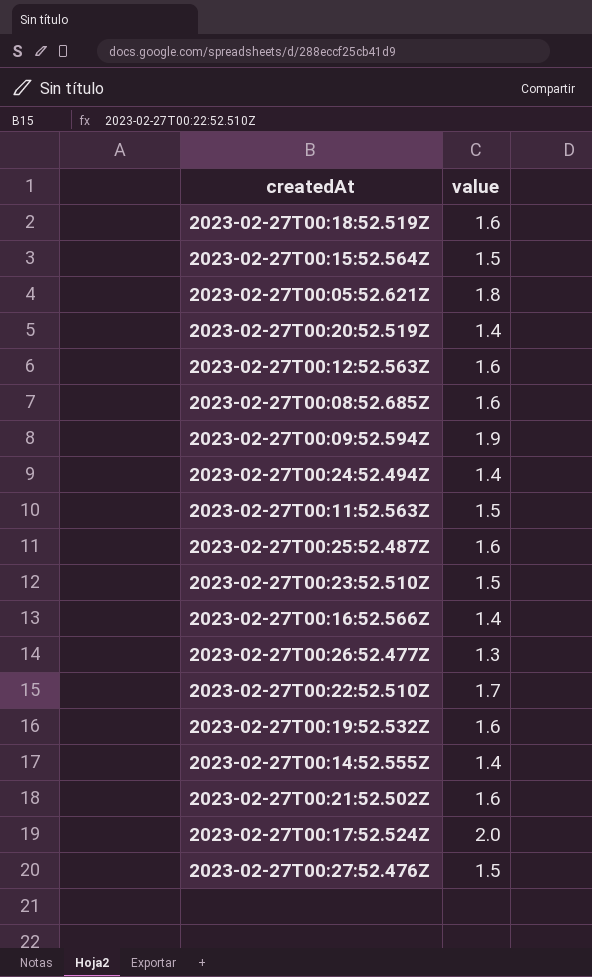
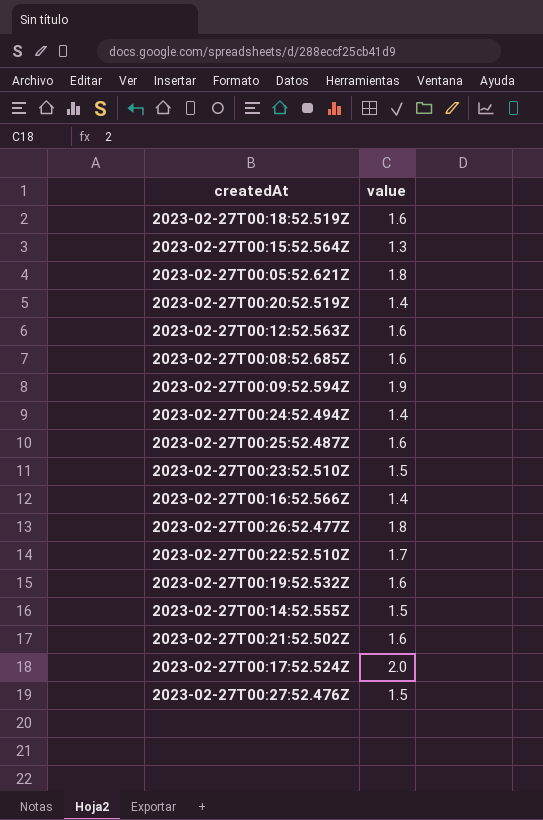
row 2023-02-27T00:11:52.563Z: 1.5 -> none
2023-02-27T00:15:52.564Z | value: 1.5 -> 1.3
2023-02-27T00:26:52.477Z | value: 1.3 -> 1.8
2023-02-27T00:14:52.555Z | value: 1.4 -> 1.5

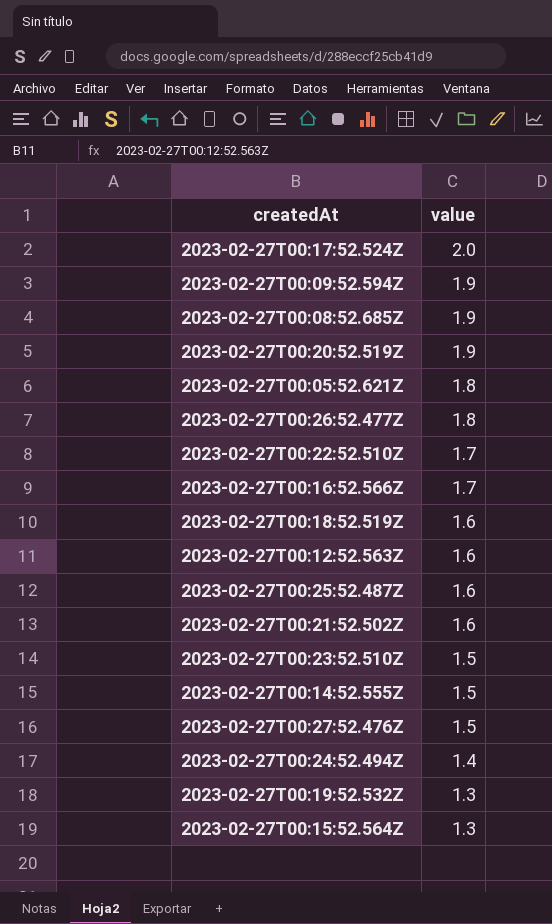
row order: none -> value descending
2023-02-27T00:08:52.685Z | value: 1.6 -> 1.9
2023-02-27T00:20:52.519Z | value: 1.4 -> 1.9
2023-02-27T00:16:52.566Z | value: 1.4 -> 1.7
2023-02-27T00:19:52.532Z | value: 1.6 -> 1.3

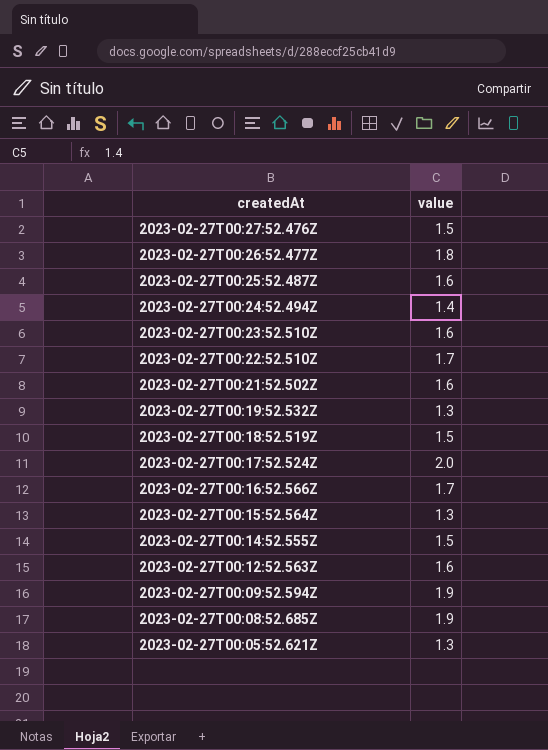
row order: value descending -> createdAt descending
row 2023-02-27T00:20:52.519Z: 1.9 -> none
2023-02-27T00:23:52.510Z | value: 1.5 -> 1.6
2023-02-27T00:18:52.519Z | value: 1.6 -> 1.5
2023-02-27T00:05:52.621Z | value: 1.8 -> 1.3

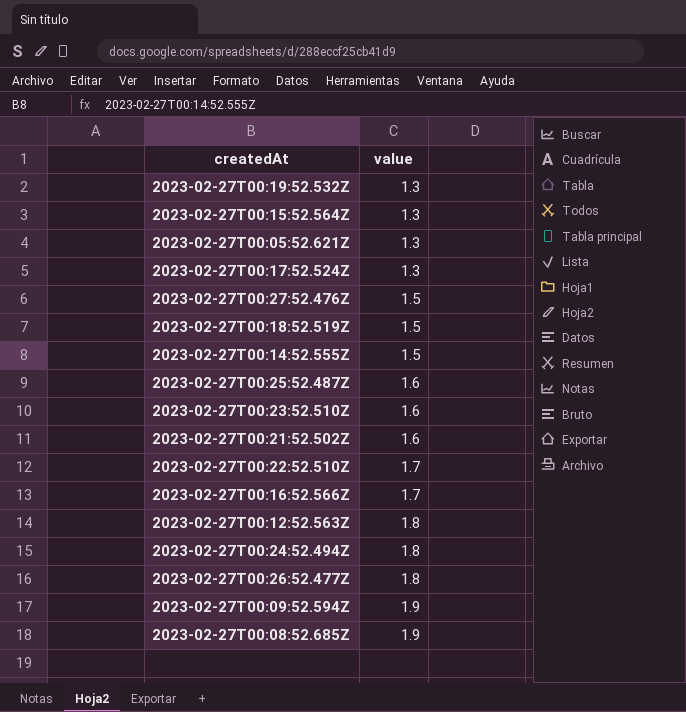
row order: createdAt descending -> value ascending
2023-02-27T00:17:52.524Z | value: 2.0 -> 1.3
2023-02-27T00:12:52.563Z | value: 1.6 -> 1.8
2023-02-27T00:24:52.494Z | value: 1.4 -> 1.8

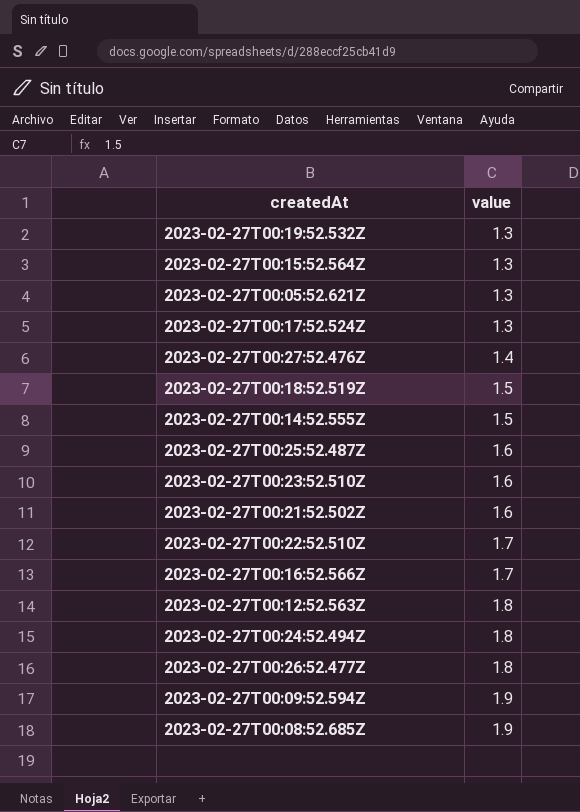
2023-02-27T00:27:52.476Z | value: 1.5 -> 1.4

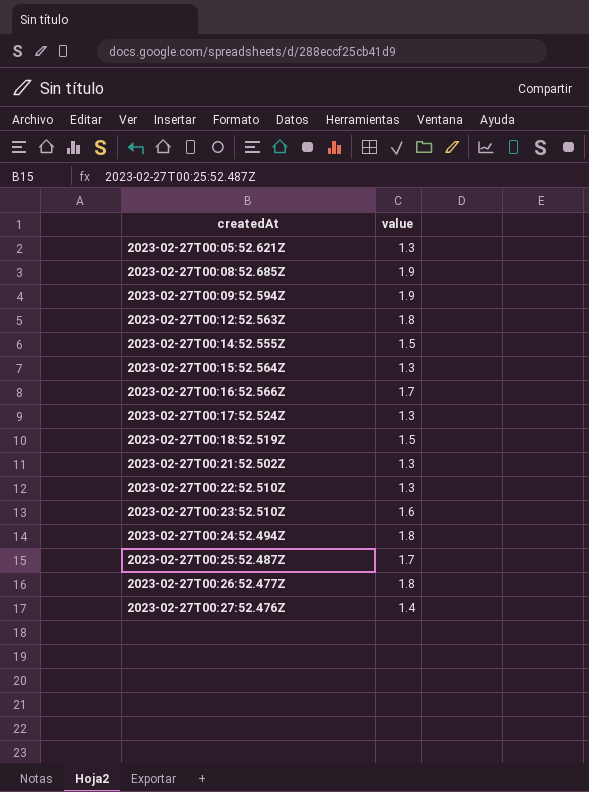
row order: value ascending -> createdAt ascending
row 2023-02-27T00:19:52.532Z: 1.3 -> none
2023-02-27T00:21:52.502Z | value: 1.6 -> 1.3
2023-02-27T00:22:52.510Z | value: 1.7 -> 1.3
2023-02-27T00:25:52.487Z | value: 1.6 -> 1.7

